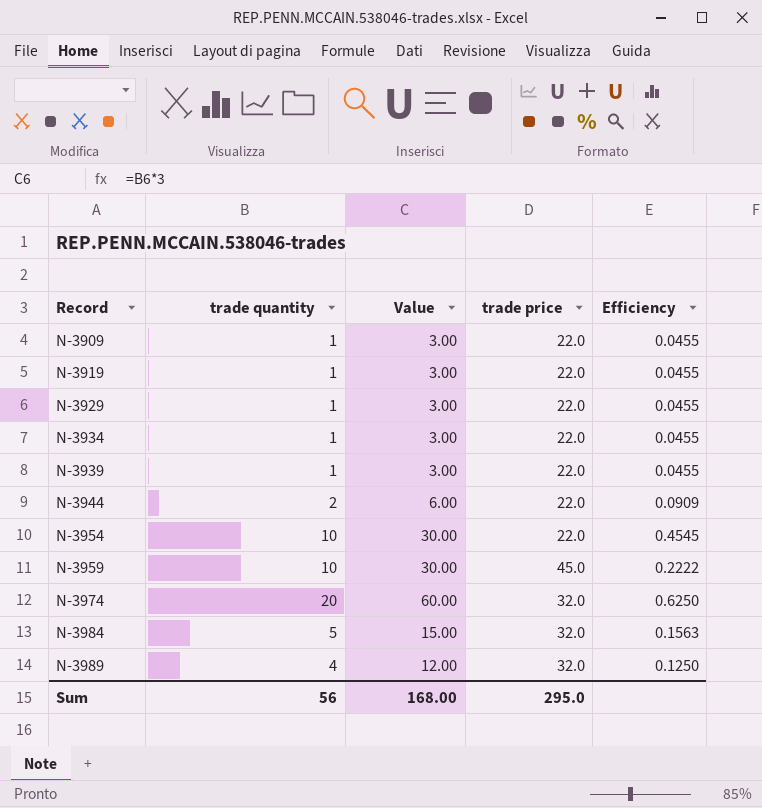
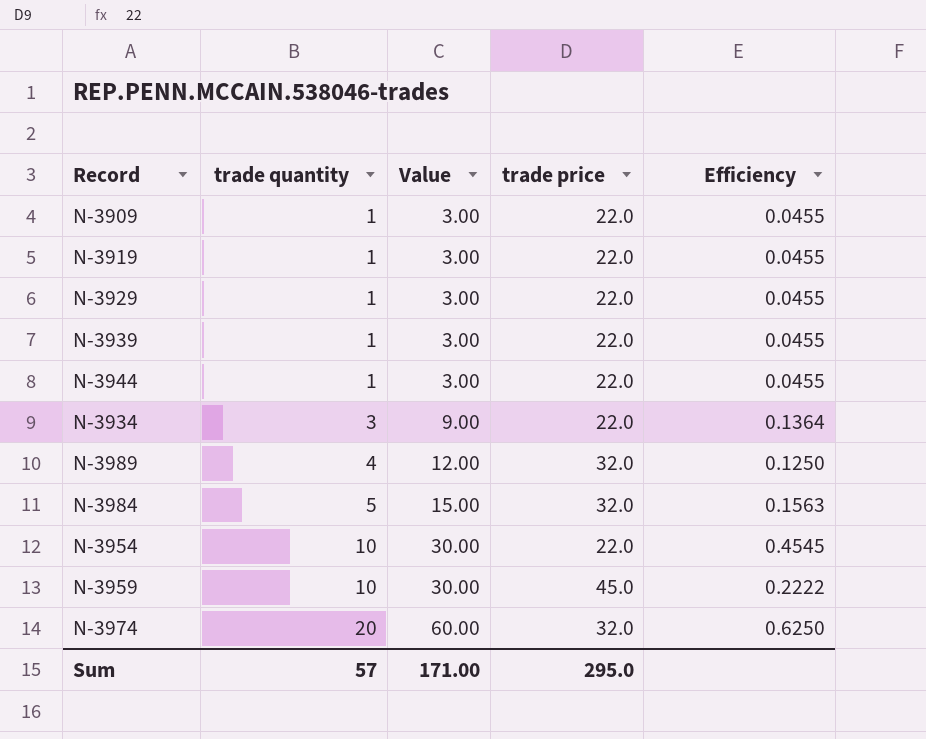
row order: Record ascending -> trade quantity ascending
N-3944 | trade quantity: 2 -> 1
N-3944 | Value: 6.00 -> 3.00
N-3944 | Efficiency: 0.0909 -> 0.0455
N-3934 | trade quantity: 1 -> 3
N-3934 | Value: 3.00 -> 9.00
N-3934 | Efficiency: 0.0455 -> 0.1364
Sum | trade quantity: 56 -> 57
Sum | Value: 168.00 -> 171.00

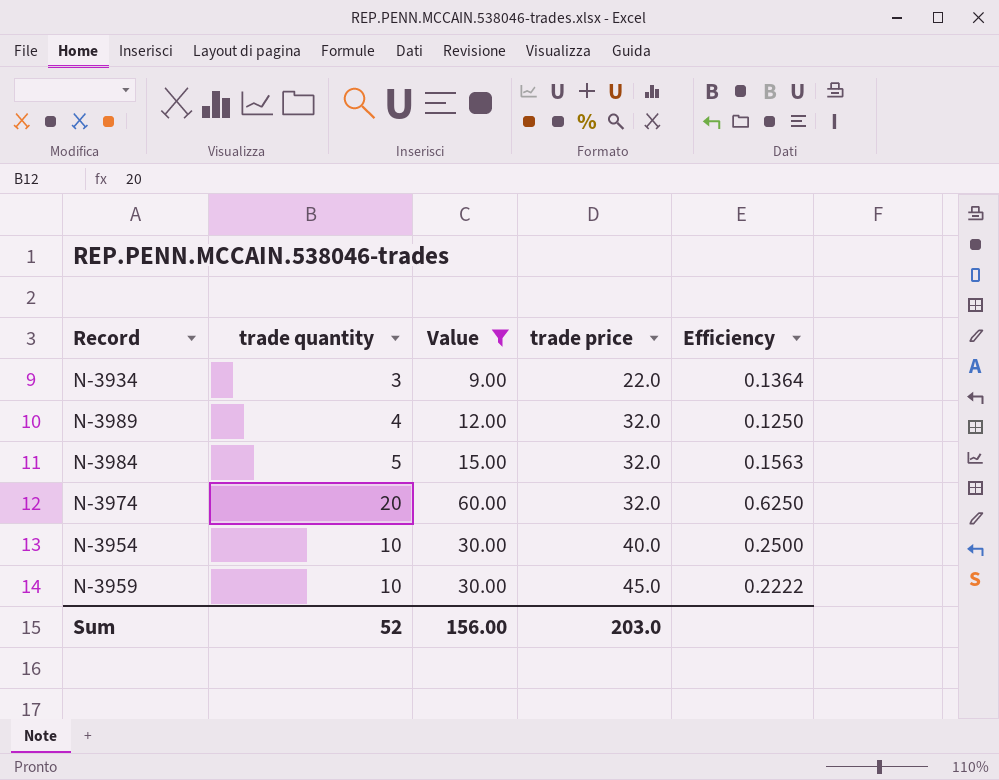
filter: none -> Value != 3.00
row order: trade quantity ascending -> trade price ascending
N-3954 | trade price: 22.0 -> 40.0
N-3954 | Efficiency: 0.4545 -> 0.2500
Sum | trade quantity: 57 -> 52
Sum | Value: 171.00 -> 156.00
Sum | trade price: 295.0 -> 203.0

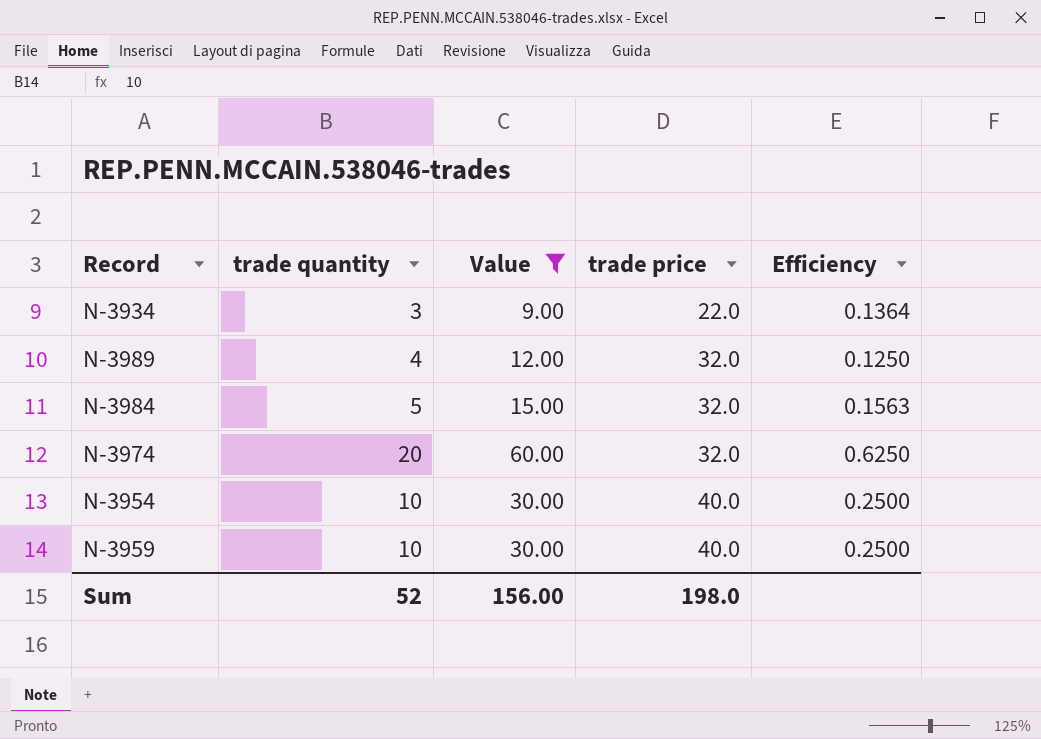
N-3959 | trade price: 45.0 -> 40.0
N-3959 | Efficiency: 0.2222 -> 0.2500
Sum | trade price: 203.0 -> 198.0

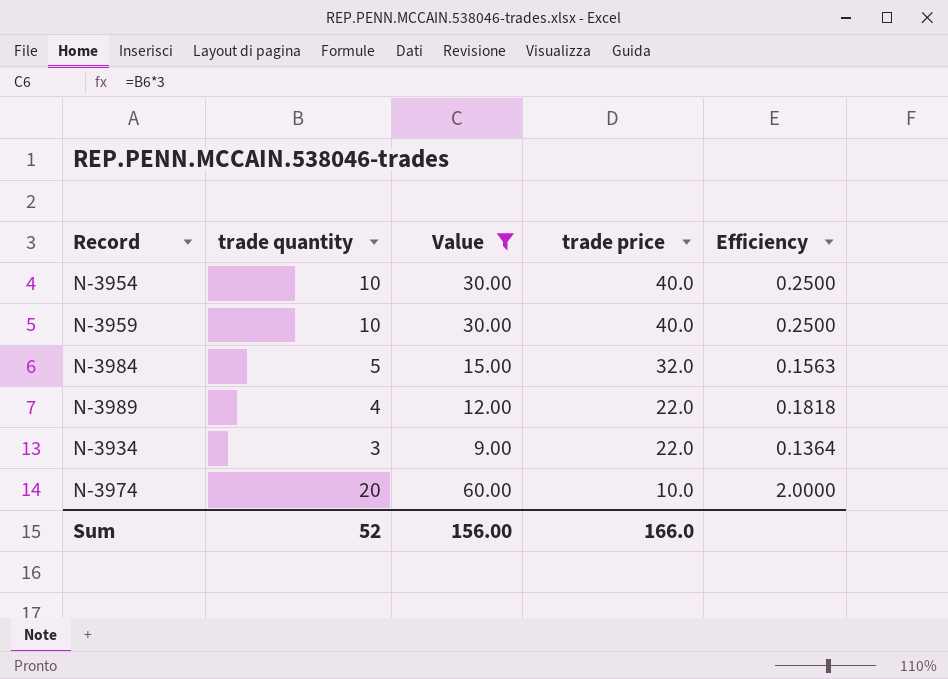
row order: trade price ascending -> trade price descending
N-3989 | trade price: 32.0 -> 22.0
N-3989 | Efficiency: 0.1250 -> 0.1818
N-3974 | trade price: 32.0 -> 10.0
N-3974 | Efficiency: 0.6250 -> 2.0000
Sum | trade price: 198.0 -> 166.0

